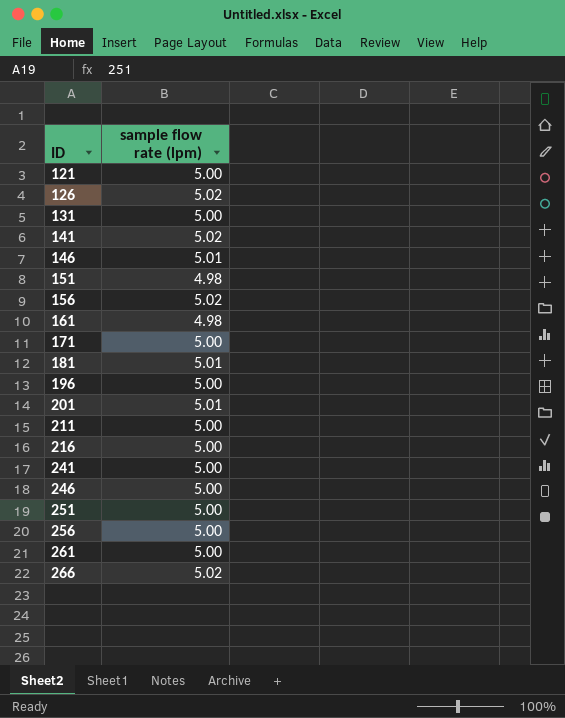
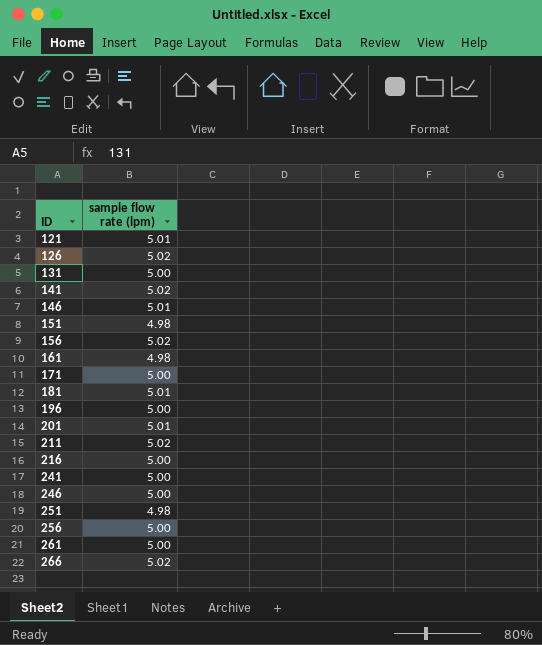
121 | sample flow rate (lpm): 5.00 -> 5.01
211 | sample flow rate (lpm): 5.00 -> 5.02
251 | sample flow rate (lpm): 5.00 -> 4.98

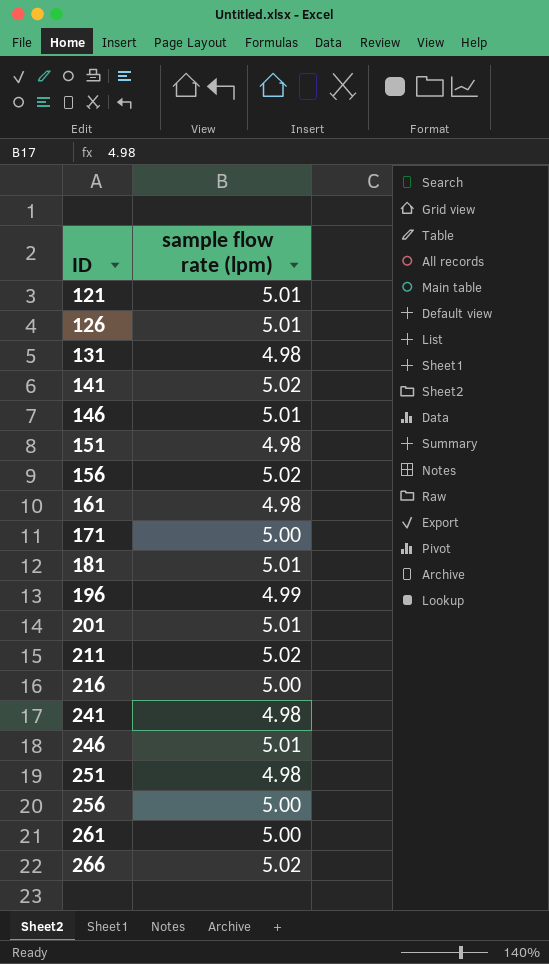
126 | sample flow rate (lpm): 5.02 -> 5.01
131 | sample flow rate (lpm): 5.00 -> 4.98
196 | sample flow rate (lpm): 5.00 -> 4.99
241 | sample flow rate (lpm): 5.00 -> 4.98
246 | sample flow rate (lpm): 5.00 -> 5.01

